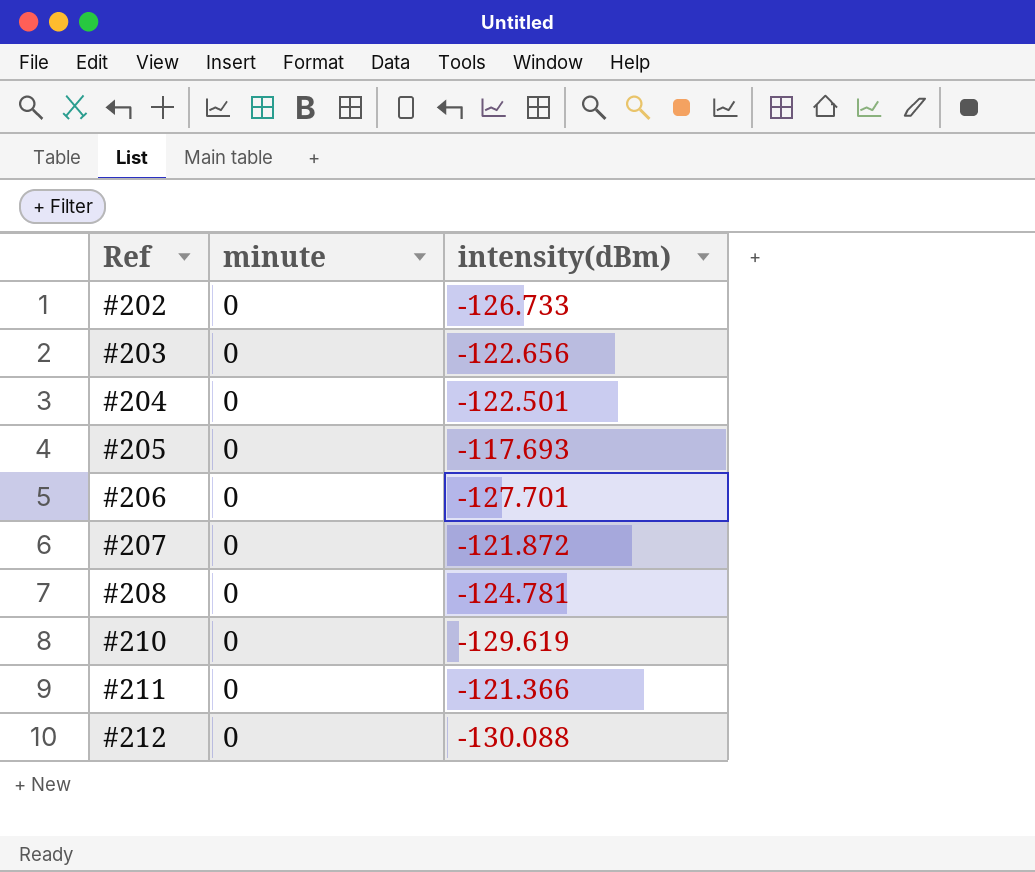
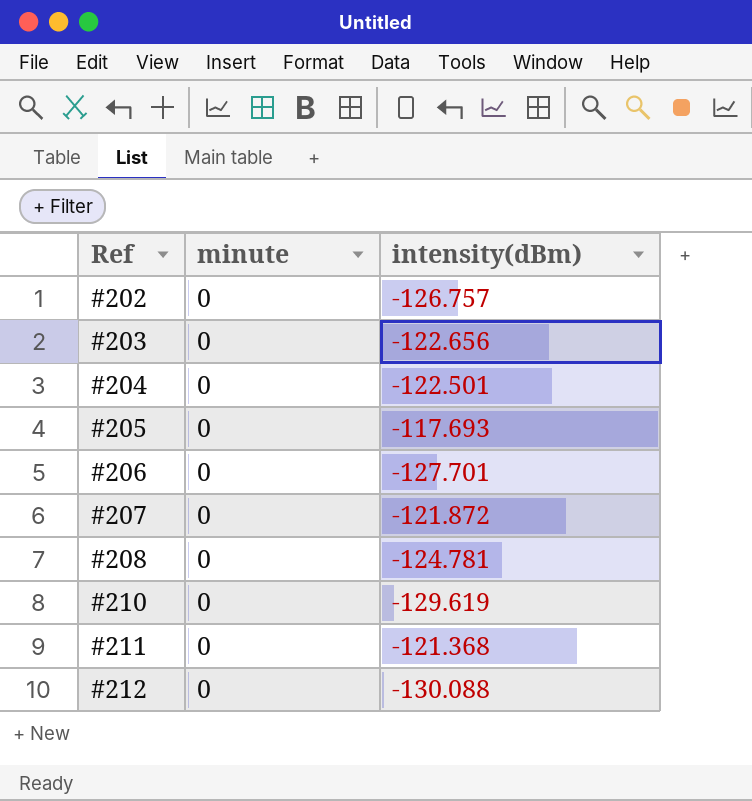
#202 | intensity(dBm): -126.733 -> -126.757
#211 | intensity(dBm): -121.366 -> -121.368

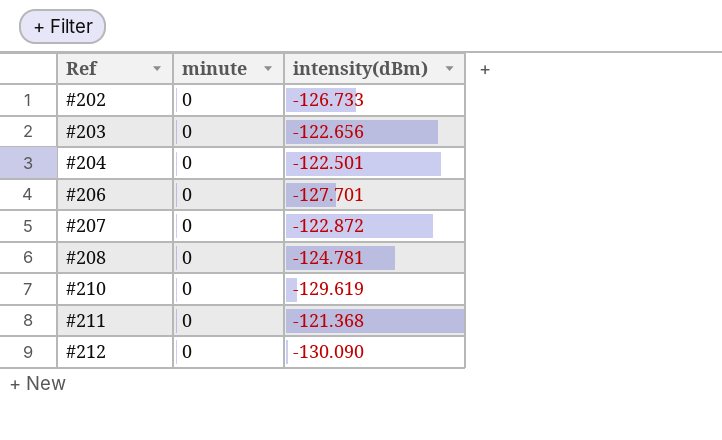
row #205: 0 | -117.693 -> none
#202 | intensity(dBm): -126.757 -> -126.733
#207 | intensity(dBm): -121.872 -> -122.872
#212 | intensity(dBm): -130.088 -> -130.090

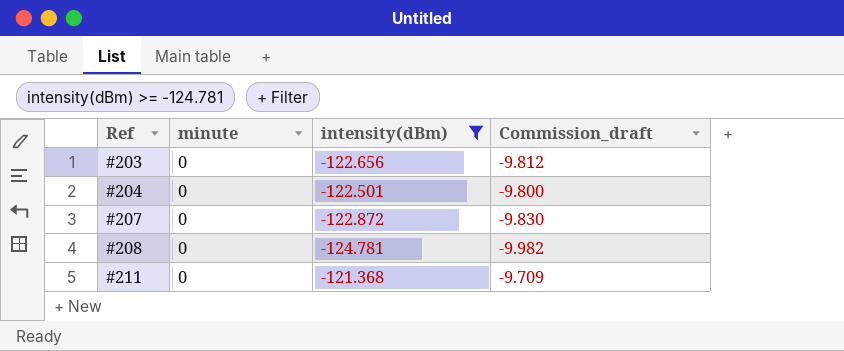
filter: none -> intensity(dBm) >= -124.781
column Commission_draft | formula: none -> [intensity(dBm)] * 0.08

